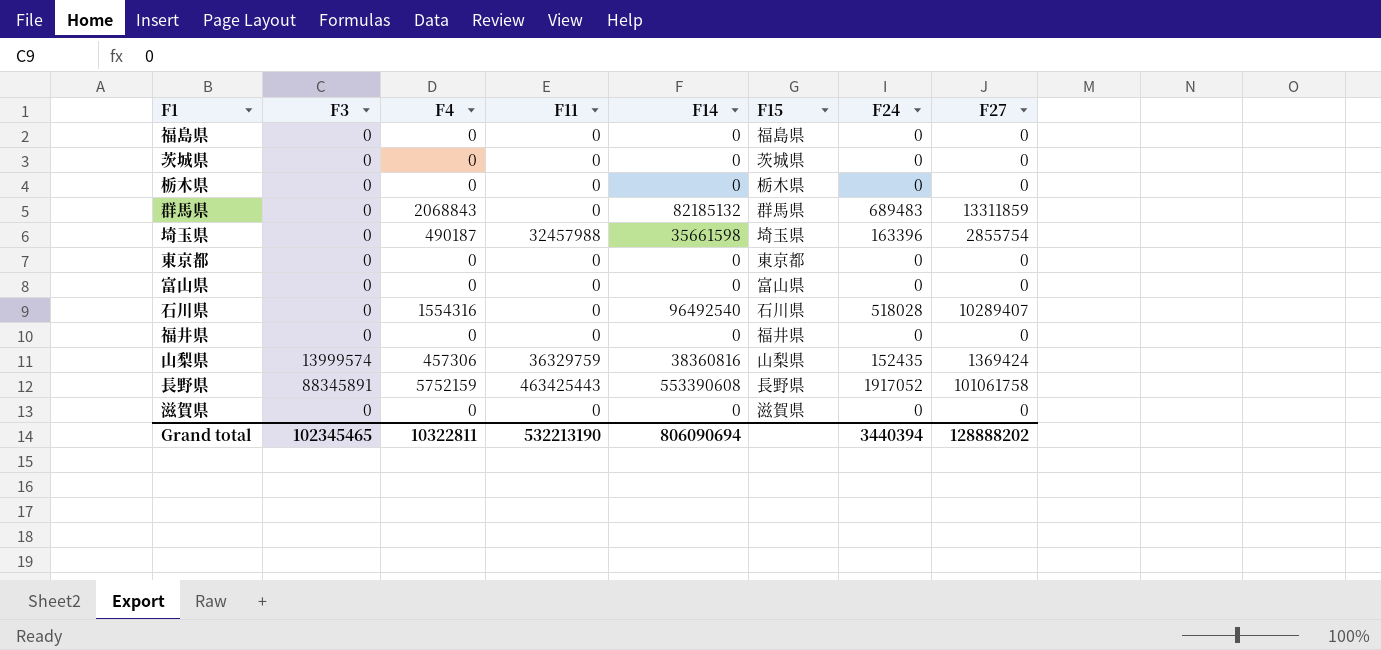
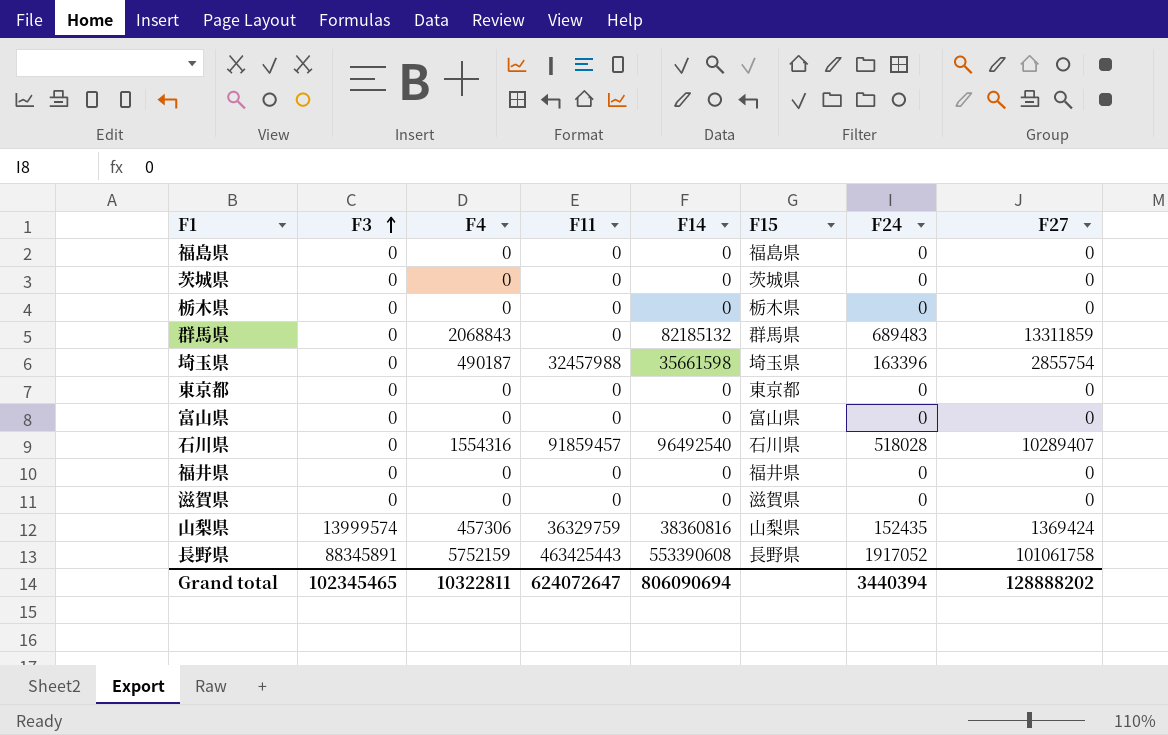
row order: none -> F3 ascending
石川県 | F11: 0 -> 91859457
Grand total | F11: 532213190 -> 624072647

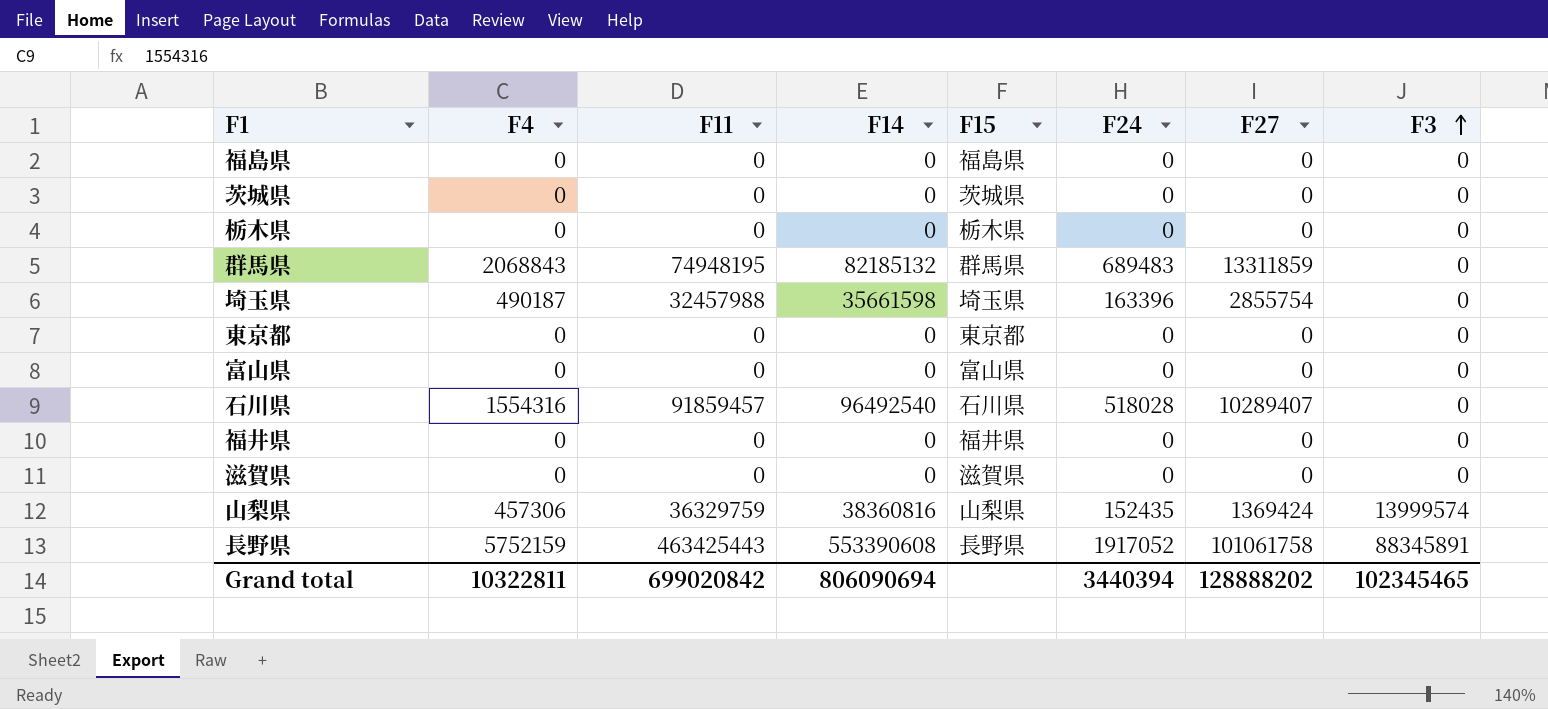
column F3 | position: 2 -> 8
群馬県 | F11: 0 -> 74948195
Grand total | F11: 624072647 -> 699020842

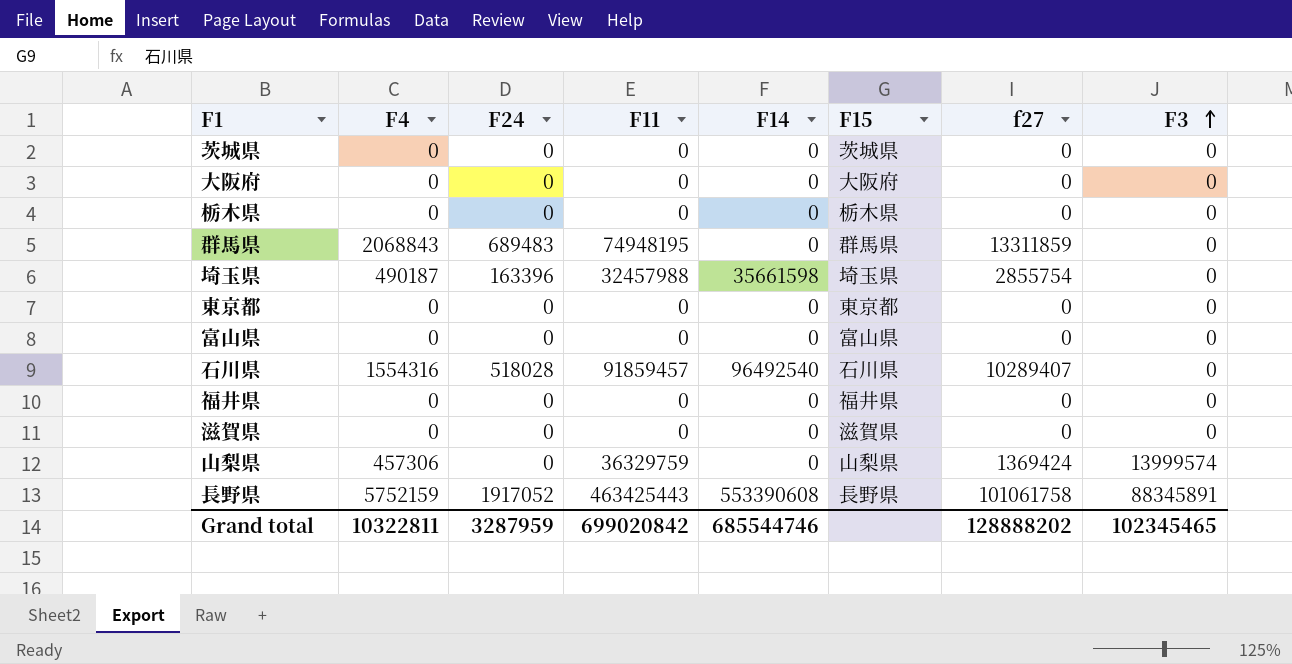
column F24 | position: 6 -> 3
column name: F27 -> f27
row 福島県: 0 | 0 | 0 | 福島県 | 0 | 0 | 0 -> none
row 大阪府: none -> 0 | 0 | 0 | 0 | 大阪府 | 0 | 0
群馬県 | F14: 82185132 -> 0
山梨県 | F24: 152435 -> 0
山梨県 | F14: 38360816 -> 0
Grand total | F24: 3440394 -> 3287959
Grand total | F14: 806090694 -> 685544746

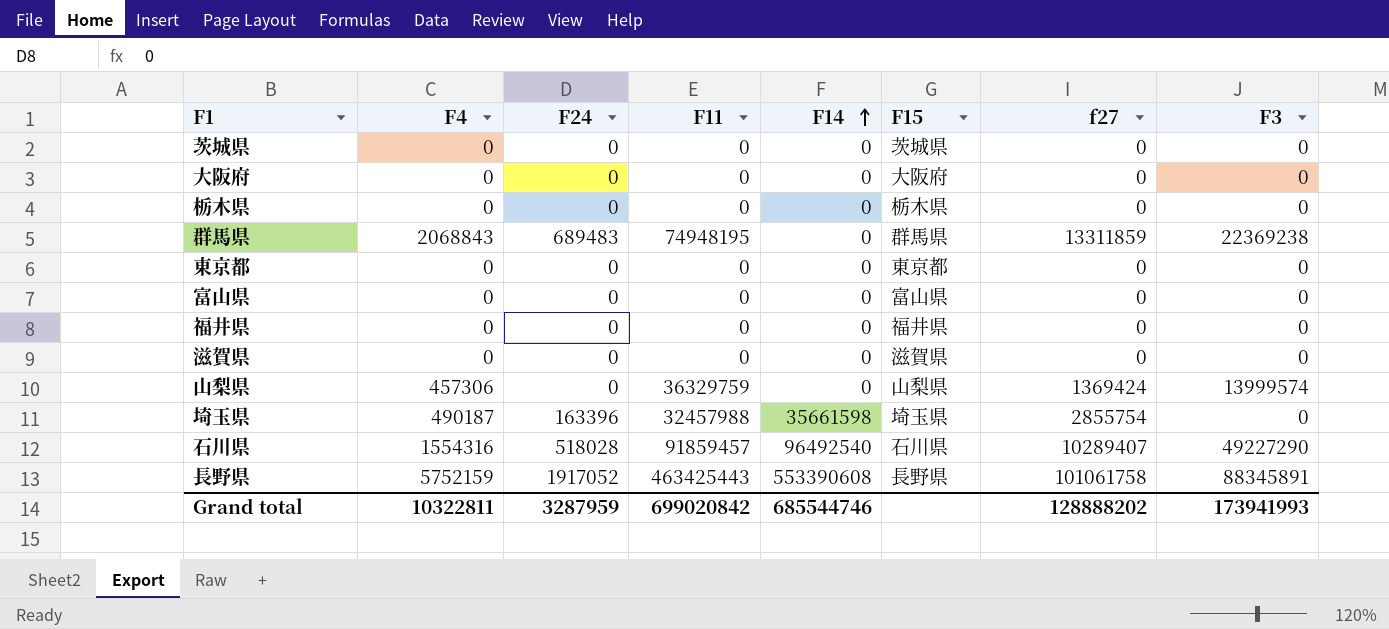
row order: F3 ascending -> F14 ascending
群馬県 | F3: 0 -> 22369238
石川県 | F3: 0 -> 49227290
Grand total | F3: 102345465 -> 173941993

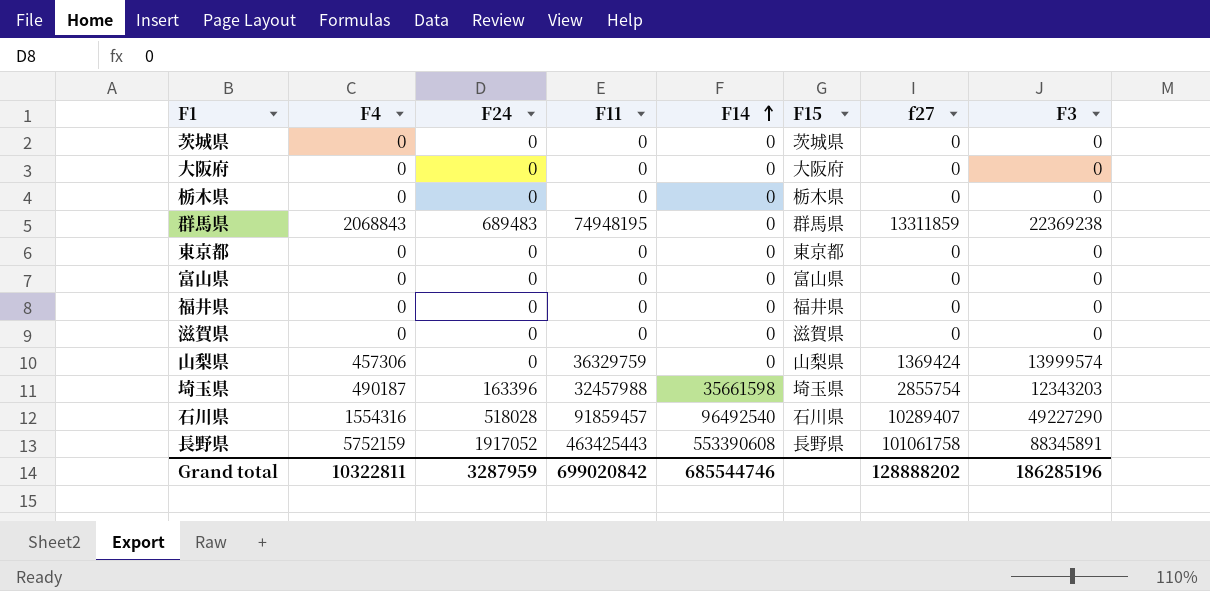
埼玉県 | F3: 0 -> 12343203
Grand total | F3: 173941993 -> 186285196

